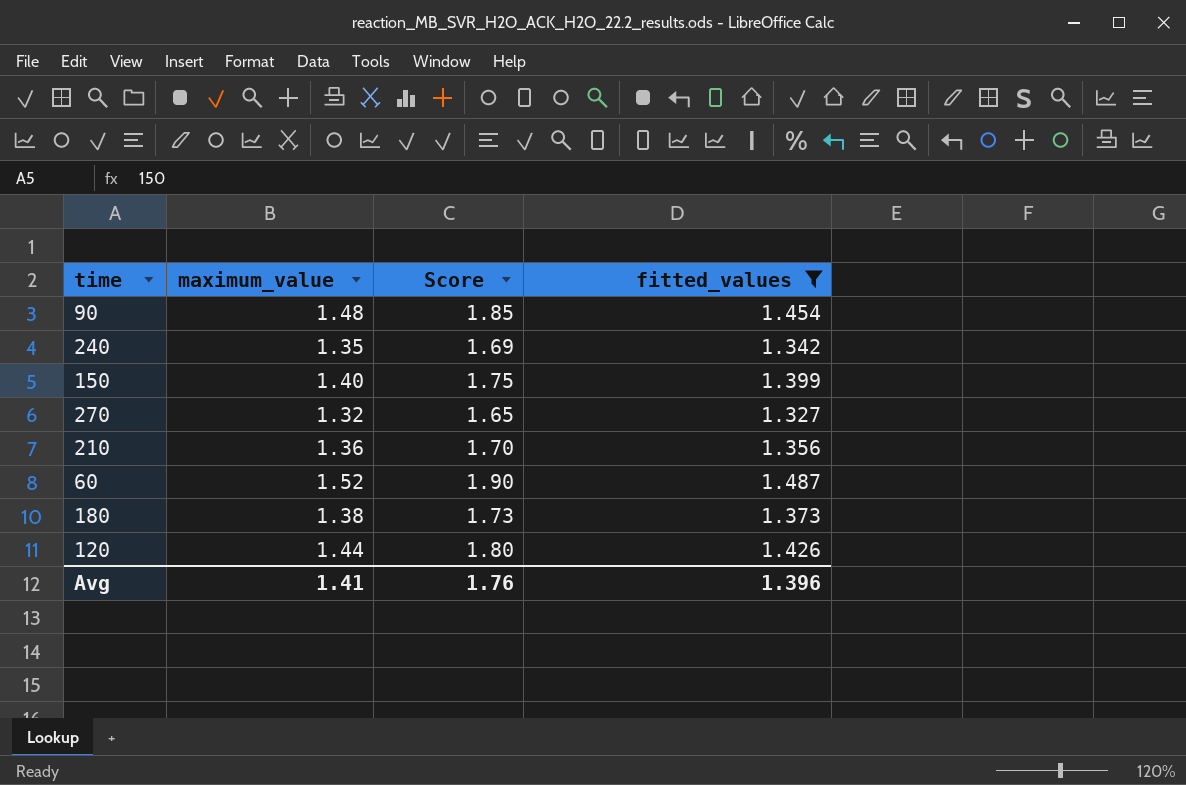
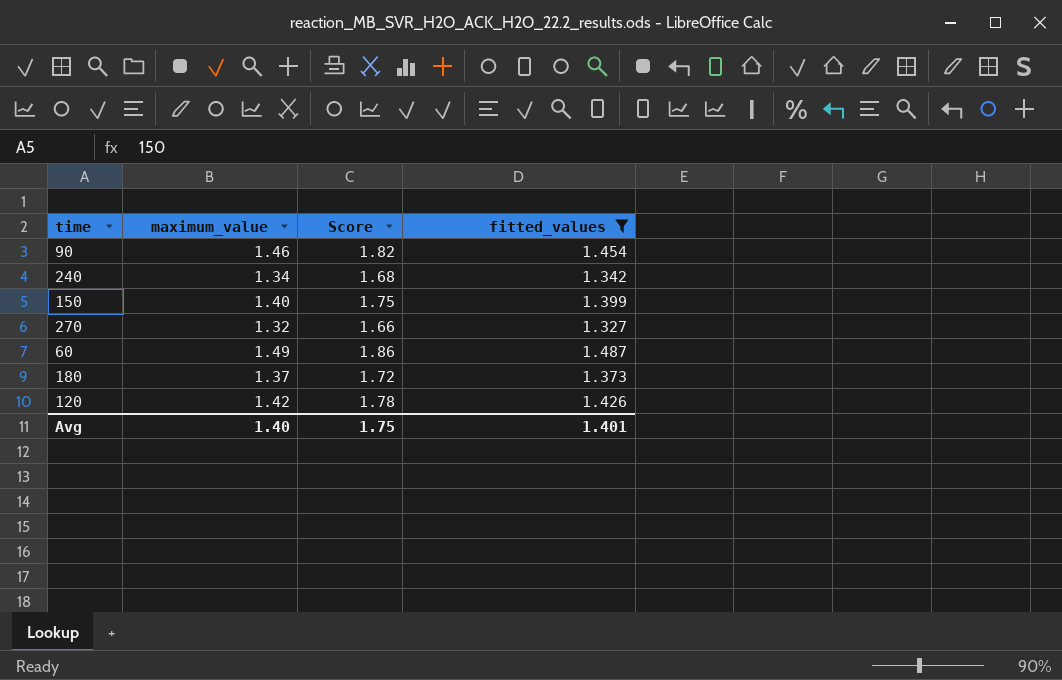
column Score | formula: [maximum_value] * 1.25 -> [fitted_values] * 1.25
row 210: 1.36 | 1.70 | 1.356 -> none
90 | maximum_value: 1.48 -> 1.46
240 | maximum_value: 1.35 -> 1.34
60 | maximum_value: 1.52 -> 1.49
180 | maximum_value: 1.38 -> 1.37
120 | maximum_value: 1.44 -> 1.42
Avg | maximum_value: 1.41 -> 1.40
Avg | Score: 1.76 -> 1.75
Avg | fitted_values: 1.396 -> 1.401

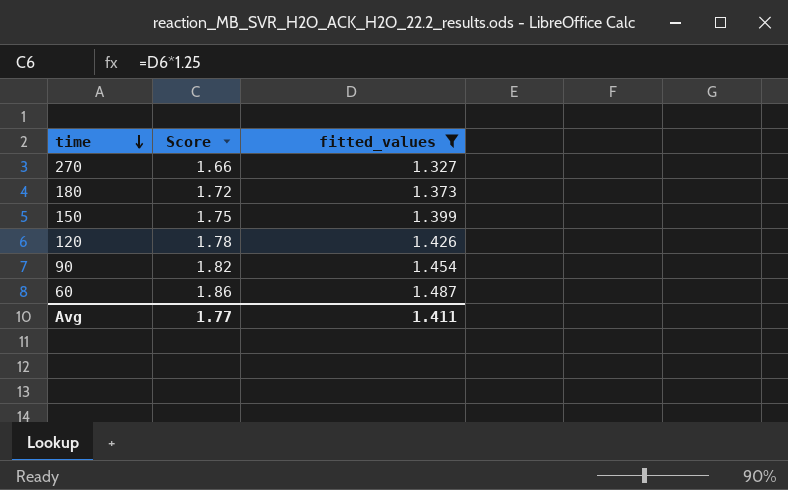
row order: none -> time descending
column maximum_value | position: 2 -> none
row 240: 1.34 | 1.68 | 1.342 -> none
Avg | Score: 1.75 -> 1.77
Avg | fitted_values: 1.401 -> 1.411

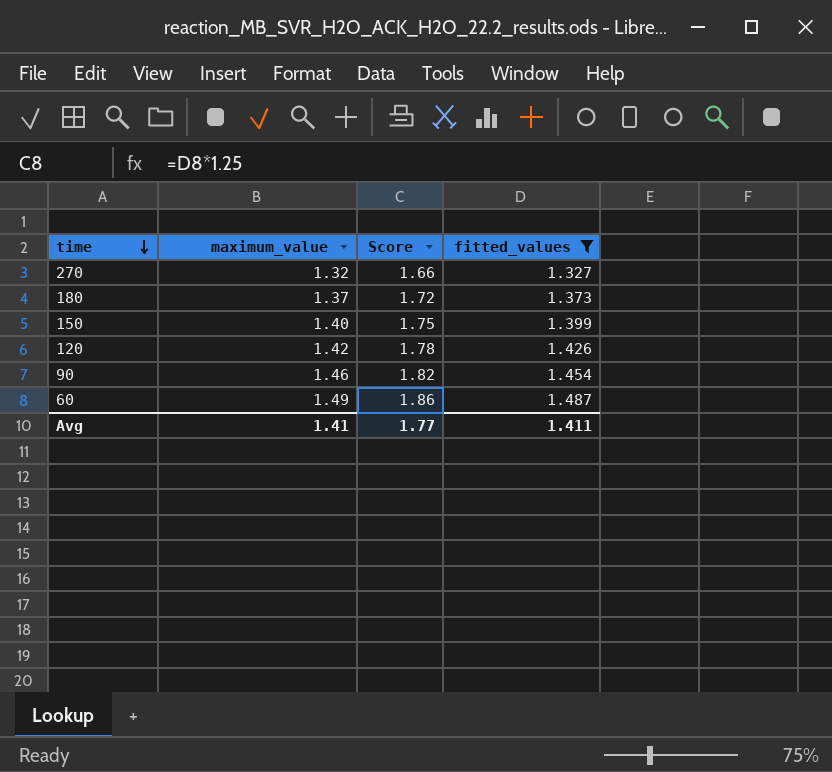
column maximum_value | position: none -> 2

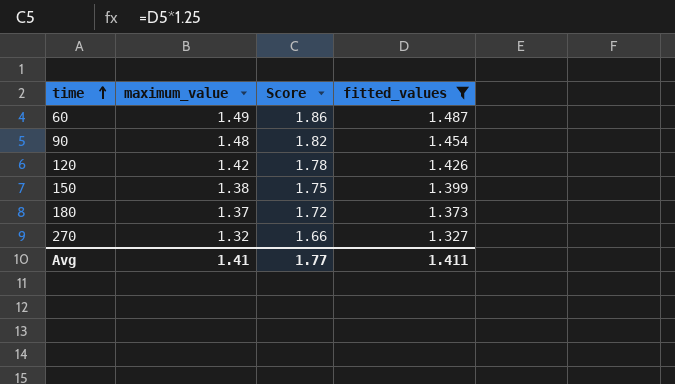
row order: time descending -> time ascending
90 | maximum_value: 1.46 -> 1.48
150 | maximum_value: 1.40 -> 1.38

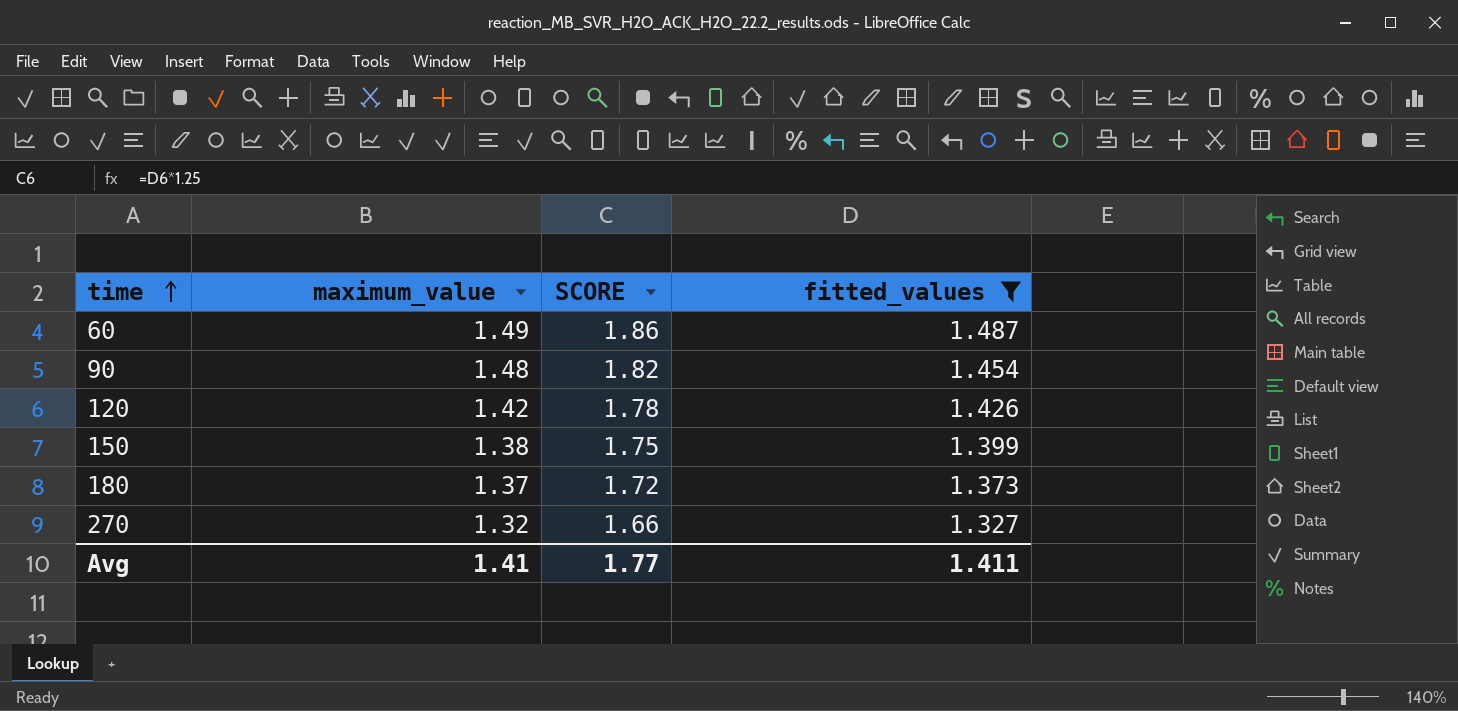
column name: Score -> SCORE

